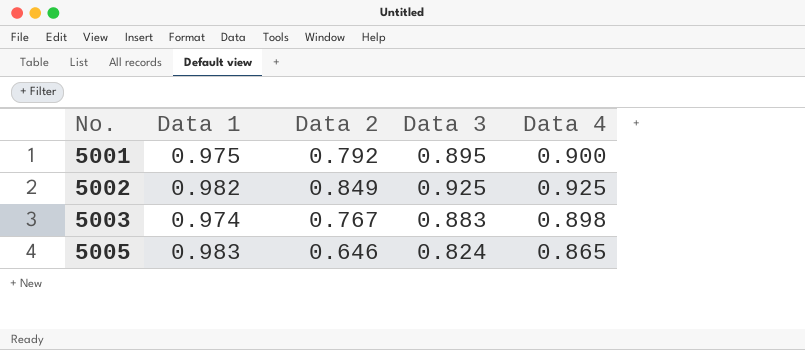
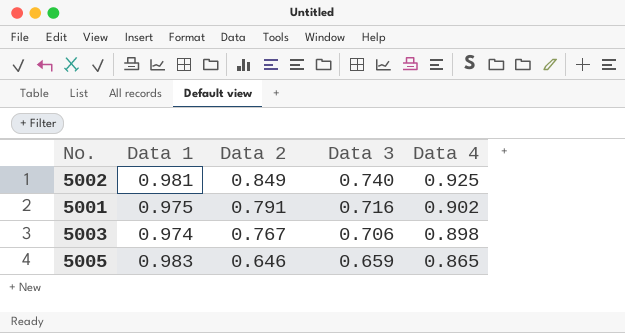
row order: No. ascending -> Data 2 descending
5002 | Data 1: 0.982 -> 0.981
5002 | Data 3: 0.925 -> 0.740
5001 | Data 2: 0.792 -> 0.791
5001 | Data 3: 0.895 -> 0.716
5001 | Data 4: 0.900 -> 0.902
5003 | Data 3: 0.883 -> 0.706
5005 | Data 3: 0.824 -> 0.659

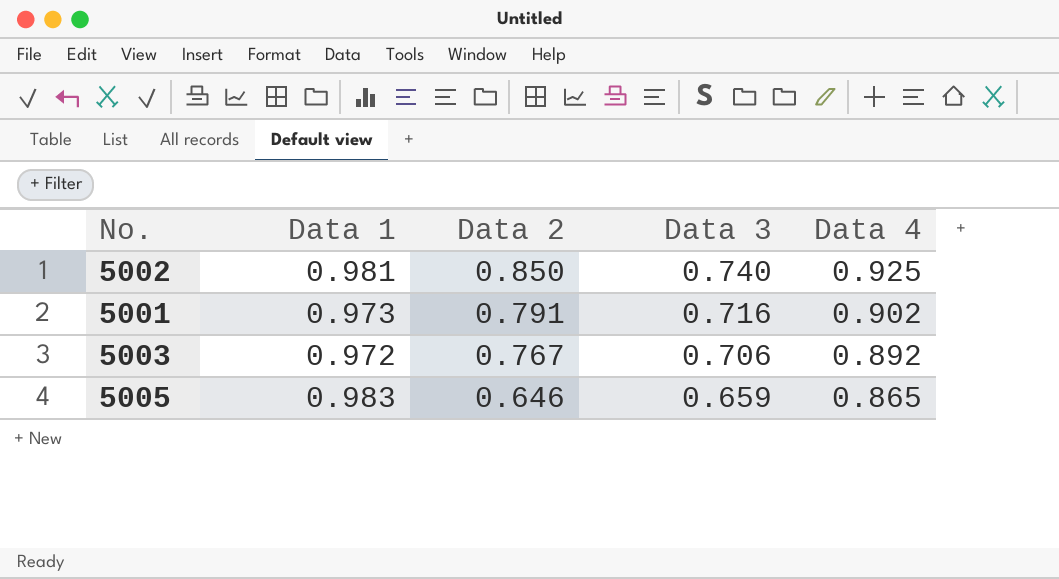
5002 | Data 2: 0.849 -> 0.850
5001 | Data 1: 0.975 -> 0.973
5003 | Data 1: 0.974 -> 0.972
5003 | Data 4: 0.898 -> 0.892

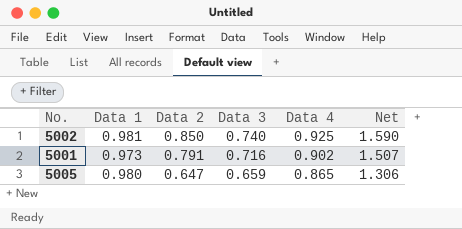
column Net | formula: none -> [Data 2] + [Data 3]
row 5003: 0.972 | 0.767 | 0.706 | 0.892 -> none
5005 | Data 1: 0.983 -> 0.980
5005 | Data 2: 0.646 -> 0.647

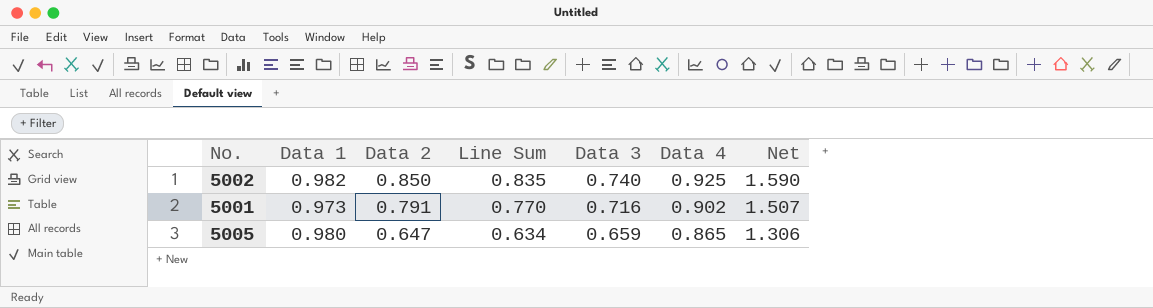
column Line Sum | formula: none -> [Data 1] * [Data 2]
5002 | Data 1: 0.981 -> 0.982

